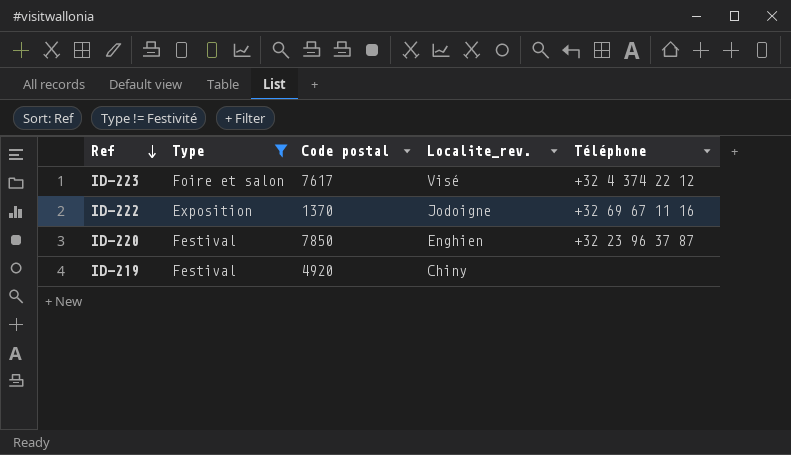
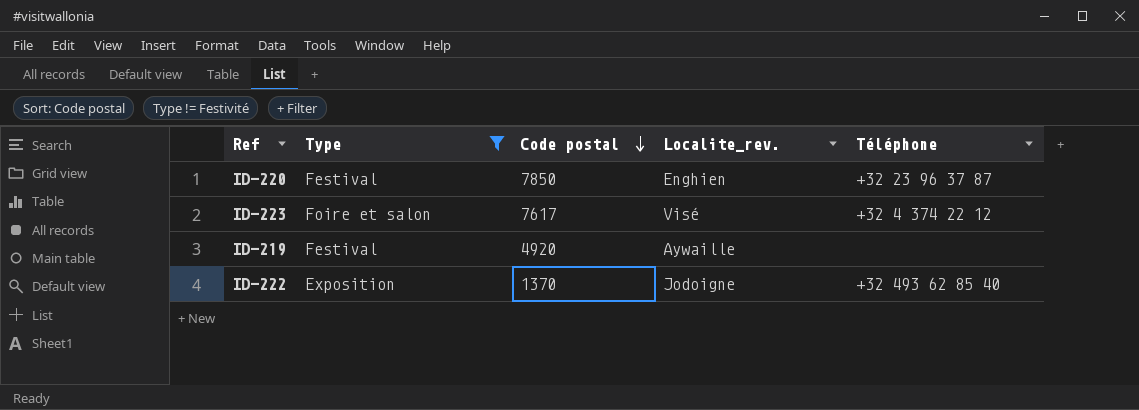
row order: Ref descending -> Code postal descending
ID-219 | Localite_rev.: Chiny -> Aywaille
ID-222 | Téléphone: +32 69 67 11 16 -> +32 493 62 85 40

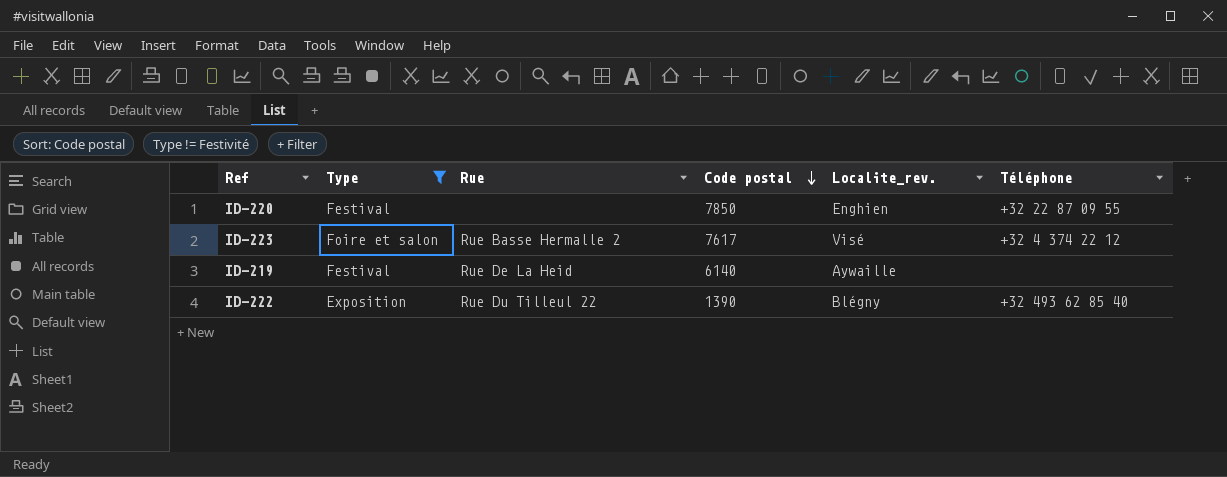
column Rue | position: none -> 3
ID-220 | Téléphone: +32 23 96 37 87 -> +32 22 87 09 55
ID-219 | Code postal: 4920 -> 6140
ID-222 | Code postal: 1370 -> 1390
ID-222 | Localite_rev.: Jodoigne -> Blégny

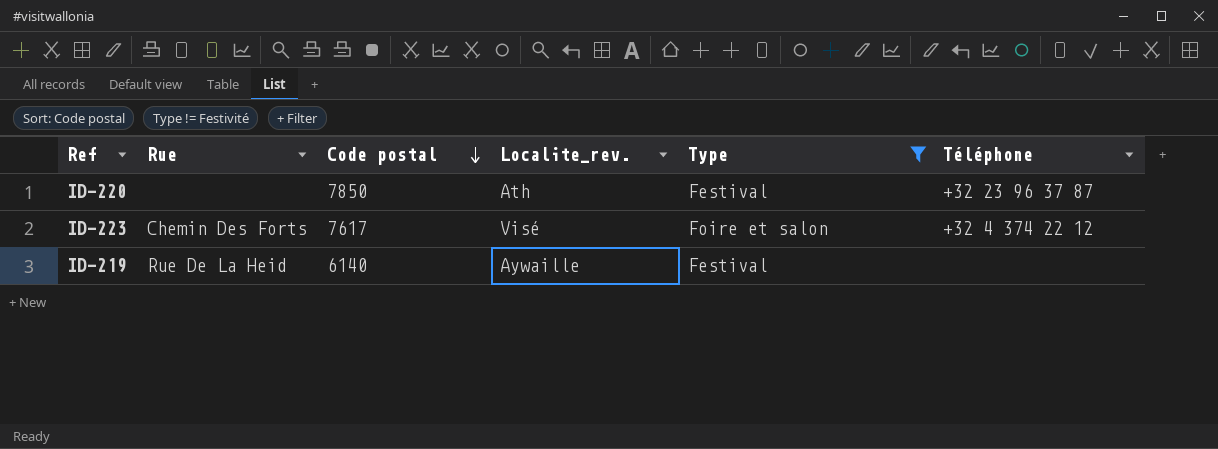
column Type | position: 2 -> 5
row ID-222: Exposition | Rue Du Tilleul 22 | 1390 | Blégny | +32 493 62 85 40 -> none
ID-220 | Localite_rev.: Enghien -> Ath
ID-220 | Téléphone: +32 22 87 09 55 -> +32 23 96 37 87
ID-223 | Rue: Rue Basse Hermalle 2 -> Chemin Des Forts

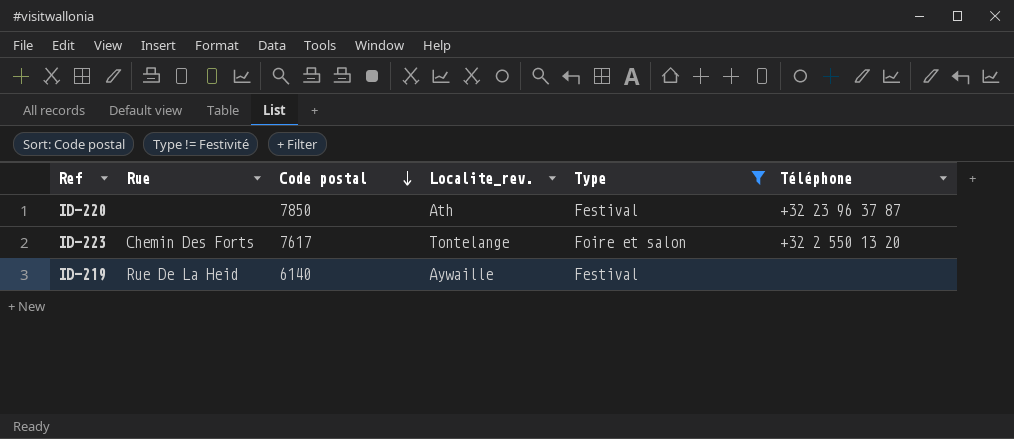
ID-223 | Localite_rev.: Visé -> Tontelange
ID-223 | Téléphone: +32 4 374 22 12 -> +32 2 550 13 20

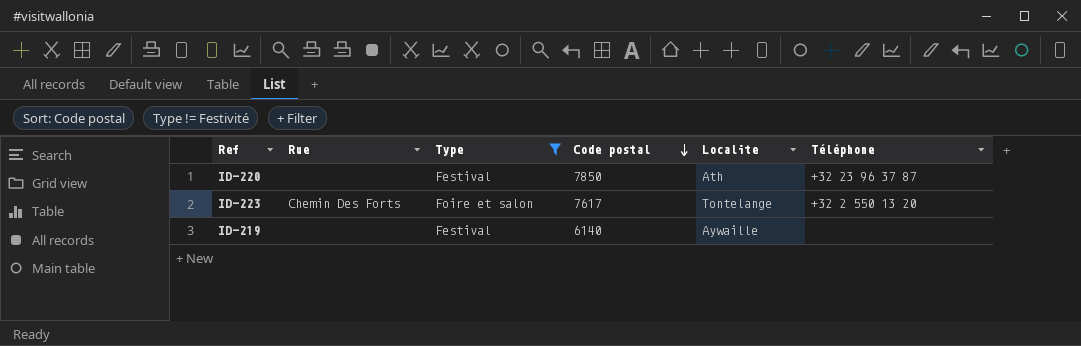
column Type | position: 5 -> 3
column name: Localite_rev. -> Localite
ID-219 | Rue: Rue De La Heid -> none

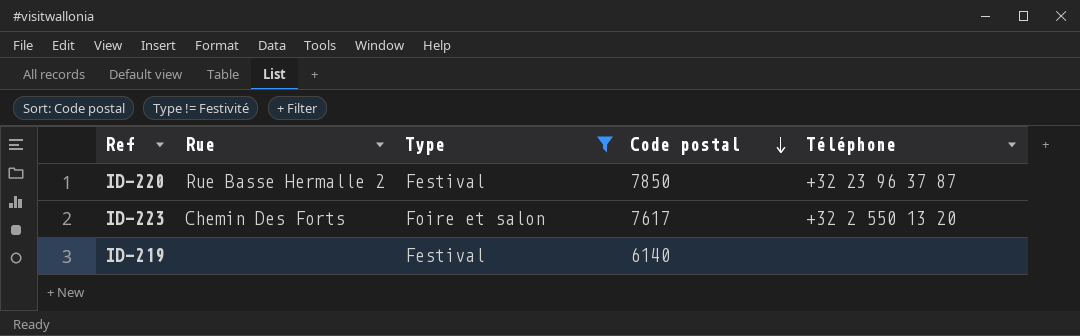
column Localite | position: 5 -> none
ID-220 | Rue: none -> Rue Basse Hermalle 2

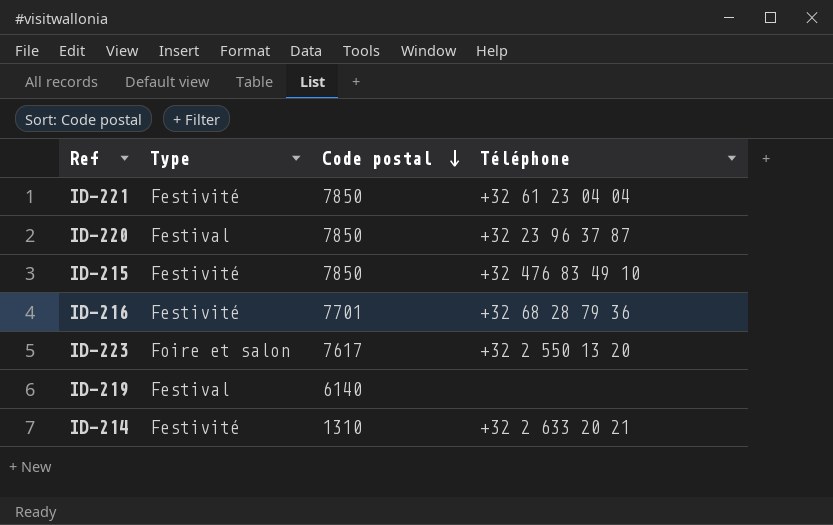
filter: Type != Festivité -> none
column Rue | position: 2 -> none

